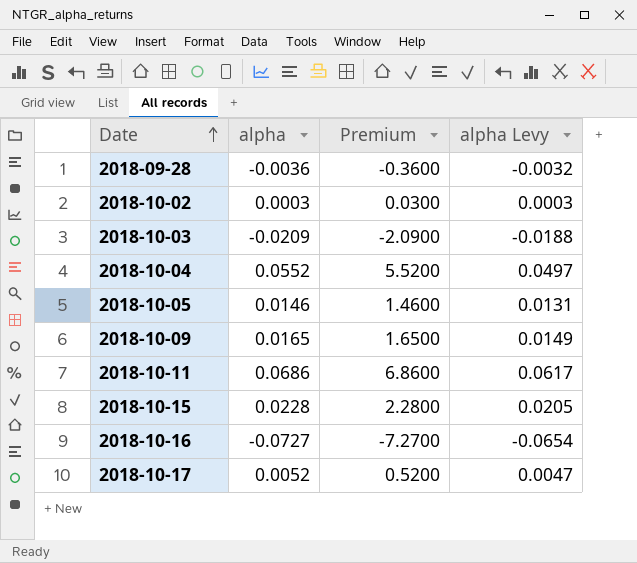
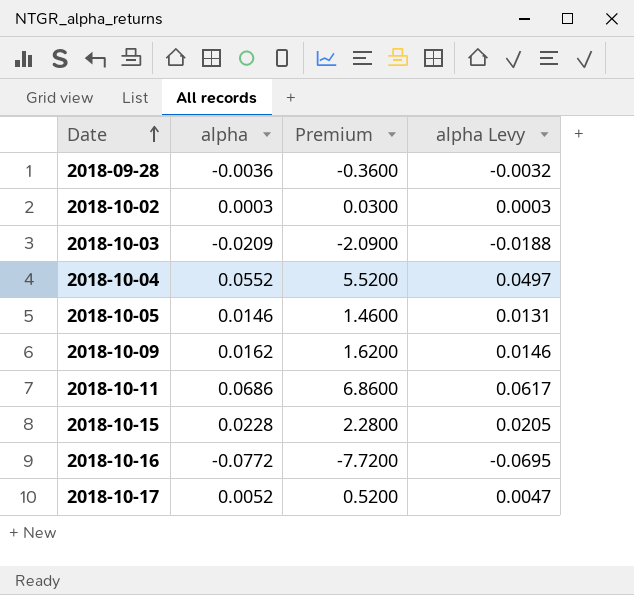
2018-10-09 | alpha: 0.0165 -> 0.0162
2018-10-09 | Premium: 1.6500 -> 1.6200
2018-10-09 | alpha Levy: 0.0149 -> 0.0146
2018-10-16 | alpha: -0.0727 -> -0.0772
2018-10-16 | Premium: -7.2700 -> -7.7200
2018-10-16 | alpha Levy: -0.0654 -> -0.0695

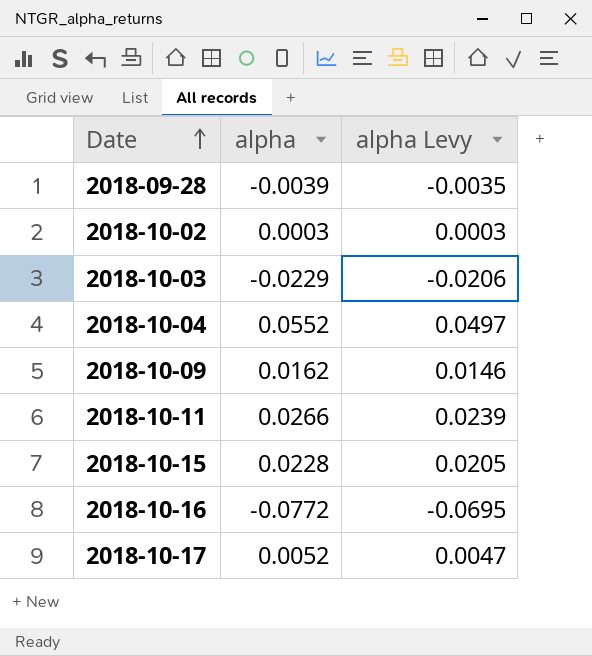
column Premium | formula: [alpha] * 100 -> none
row 2018-10-05: 0.0146 | 1.4600 | 0.0131 -> none
2018-09-28 | alpha: -0.0036 -> -0.0039
2018-09-28 | alpha Levy: -0.0032 -> -0.0035
2018-10-03 | alpha: -0.0209 -> -0.0229
2018-10-03 | alpha Levy: -0.0188 -> -0.0206
2018-10-11 | alpha: 0.0686 -> 0.0266
2018-10-11 | alpha Levy: 0.0617 -> 0.0239

